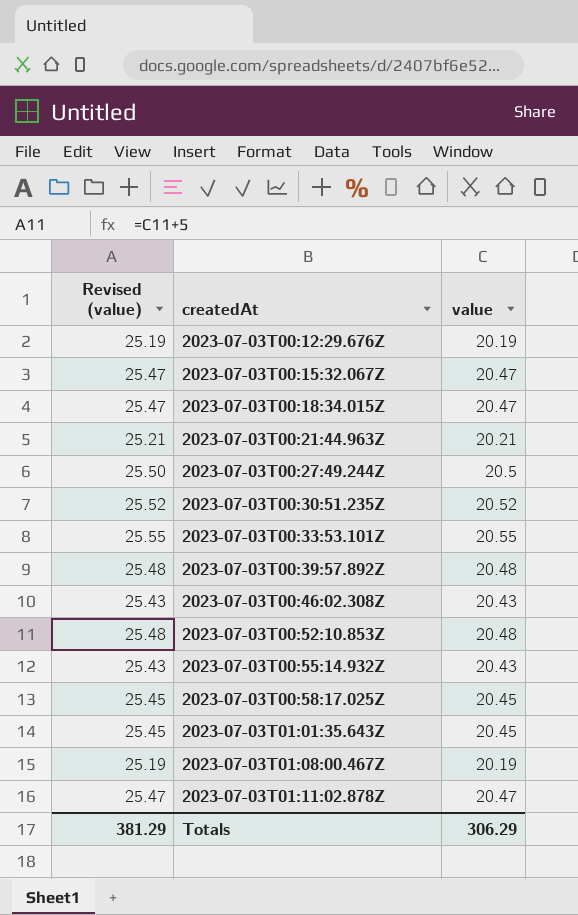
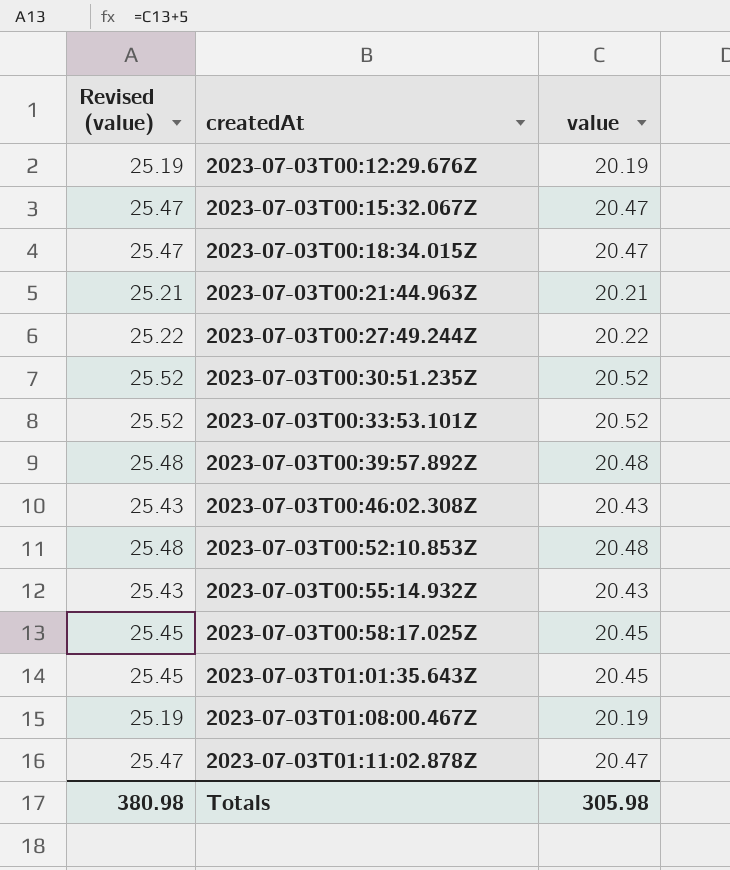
2023-07-03T00:27:49.244Z | Revised (value): 25.50 -> 25.22
2023-07-03T00:27:49.244Z | value: 20.5 -> 20.22
2023-07-03T00:33:53.101Z | Revised (value): 25.55 -> 25.52
2023-07-03T00:33:53.101Z | value: 20.55 -> 20.52
Totals | Revised (value): 381.29 -> 380.98
Totals | value: 306.29 -> 305.98

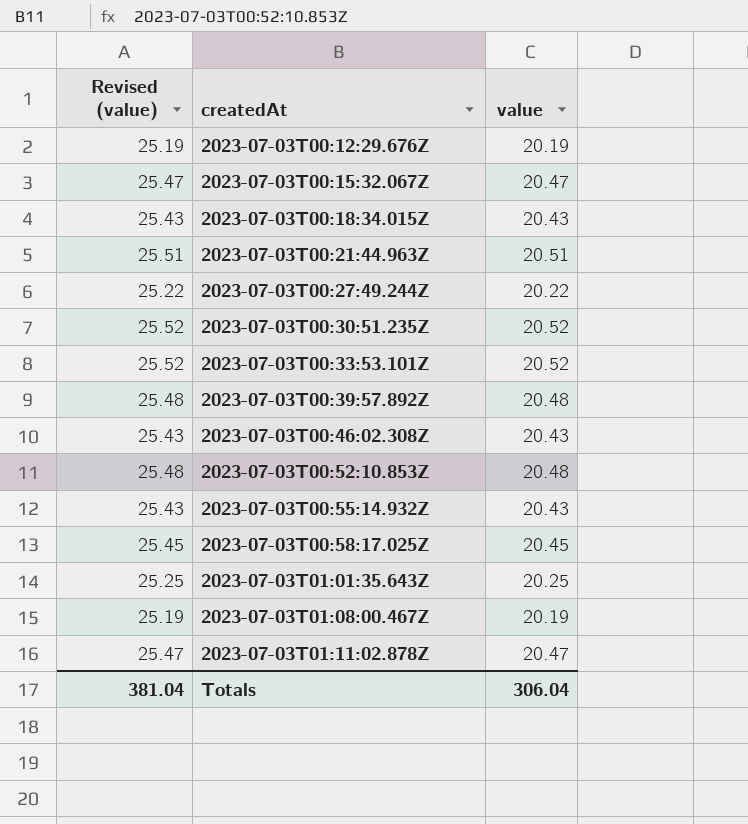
2023-07-03T00:18:34.015Z | Revised (value): 25.47 -> 25.43
2023-07-03T00:18:34.015Z | value: 20.47 -> 20.43
2023-07-03T00:21:44.963Z | Revised (value): 25.21 -> 25.51
2023-07-03T00:21:44.963Z | value: 20.21 -> 20.51
2023-07-03T01:01:35.643Z | Revised (value): 25.45 -> 25.25
2023-07-03T01:01:35.643Z | value: 20.45 -> 20.25
Totals | Revised (value): 380.98 -> 381.04
Totals | value: 305.98 -> 306.04

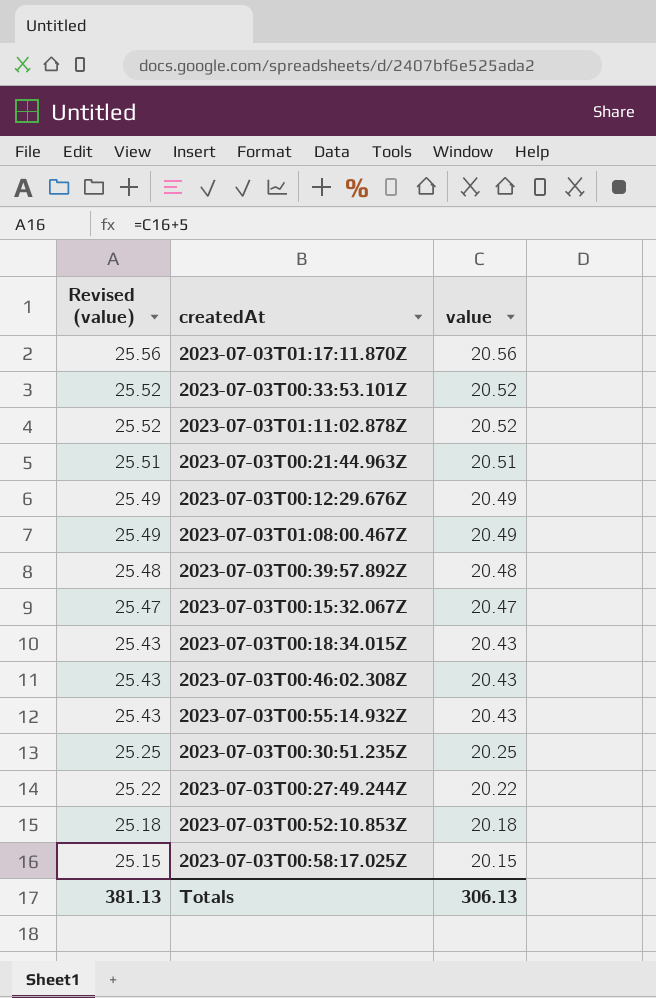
row order: createdAt ascending -> Revised (value) descending
row 2023-07-03T01:01:35.643Z: 25.25 | 20.25 -> none
row 2023-07-03T01:17:11.870Z: none -> 25.56 | 20.56
2023-07-03T01:11:02.878Z | Revised (value): 25.47 -> 25.52
2023-07-03T01:11:02.878Z | value: 20.47 -> 20.52
2023-07-03T00:12:29.676Z | Revised (value): 25.19 -> 25.49
2023-07-03T00:12:29.676Z | value: 20.19 -> 20.49
2023-07-03T01:08:00.467Z | Revised (value): 25.19 -> 25.49
2023-07-03T01:08:00.467Z | value: 20.19 -> 20.49
2023-07-03T00:30:51.235Z | Revised (value): 25.52 -> 25.25
2023-07-03T00:30:51.235Z | value: 20.52 -> 20.25
2023-07-03T00:52:10.853Z | Revised (value): 25.48 -> 25.18
2023-07-03T00:52:10.853Z | value: 20.48 -> 20.18
2023-07-03T00:58:17.025Z | Revised (value): 25.45 -> 25.15
2023-07-03T00:58:17.025Z | value: 20.45 -> 20.15
Totals | Revised (value): 381.04 -> 381.13
Totals | value: 306.04 -> 306.13

